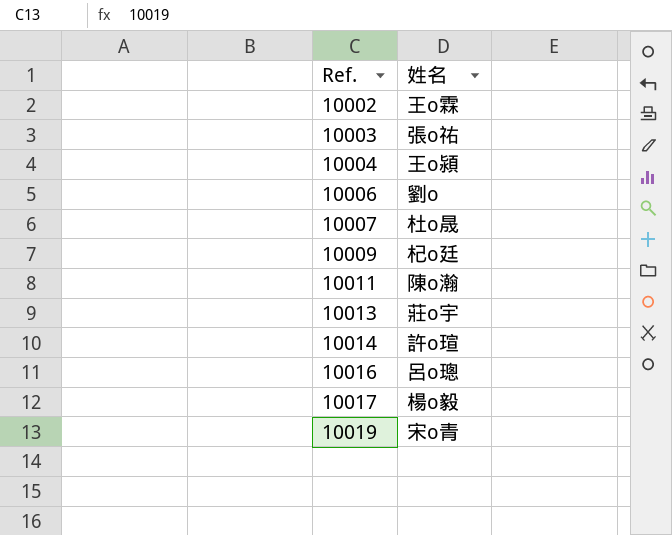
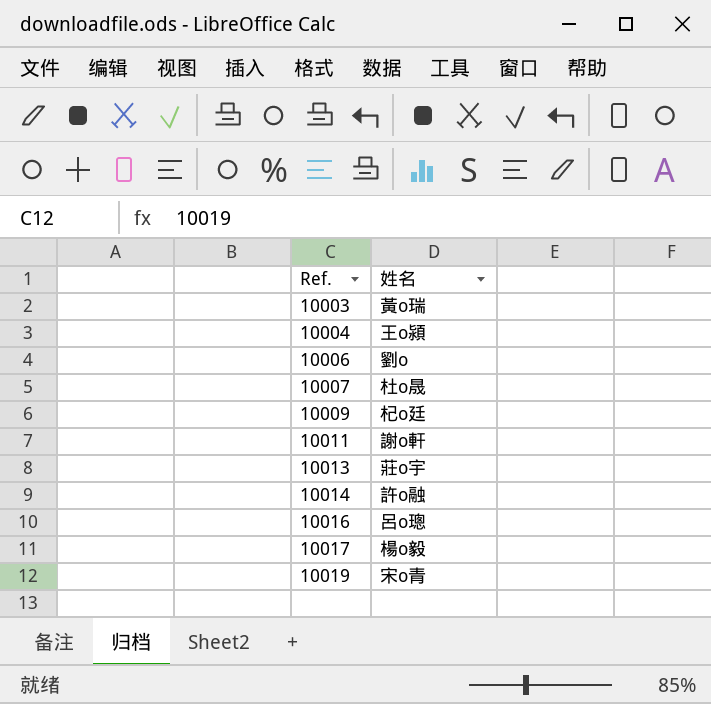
row 10002: 王o霖 -> none
10003 | 姓名: 張o祐 -> 黃o瑞
10011 | 姓名: 陳o瀚 -> 謝o軒
10014 | 姓名: 許o瑄 -> 許o融

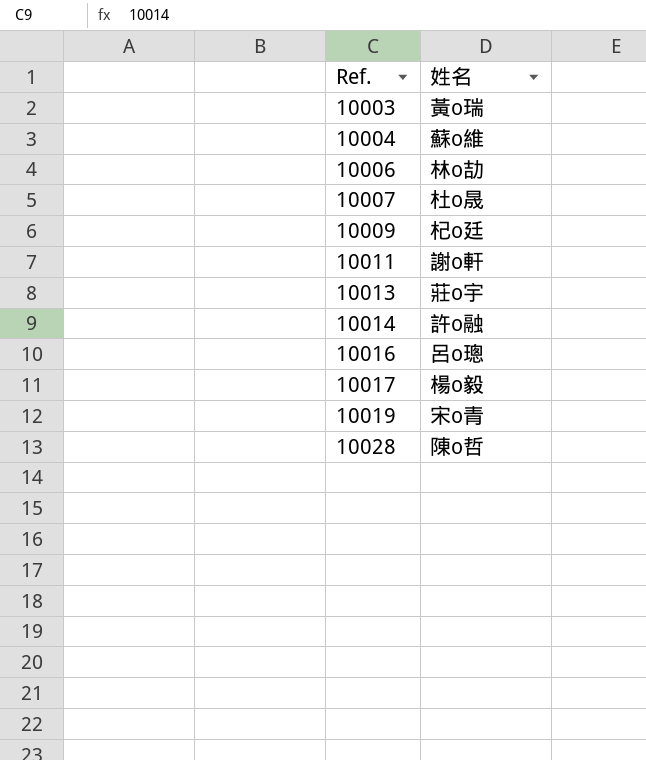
10004 | 姓名: 王o潁 -> 蘇o維
10006 | 姓名: 劉o -> 林o劼
row 10028: none -> 陳o哲

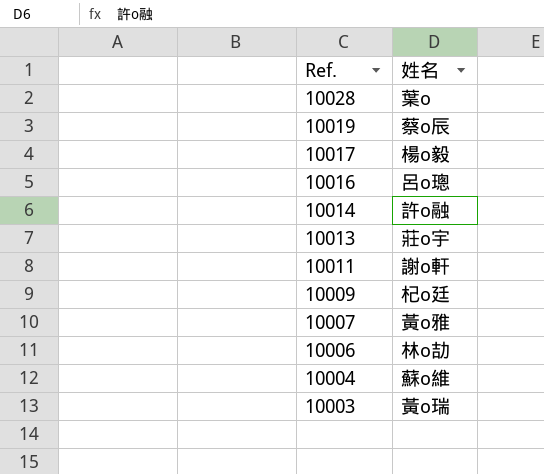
row order: Ref. ascending -> Ref. descending
10028 | 姓名: 陳o哲 -> 葉o
10019 | 姓名: 宋o青 -> 蔡o辰
10007 | 姓名: 杜o晟 -> 黃o雅

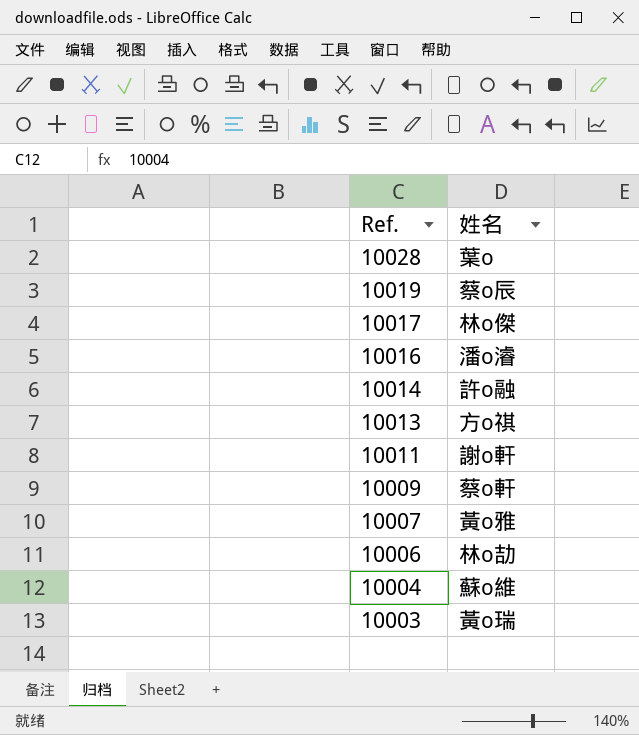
10017 | 姓名: 楊o毅 -> 林o傑
10016 | 姓名: 呂o璁 -> 潘o濬
10013 | 姓名: 莊o宇 -> 方o祺
10009 | 姓名: 杞o廷 -> 蔡o軒

